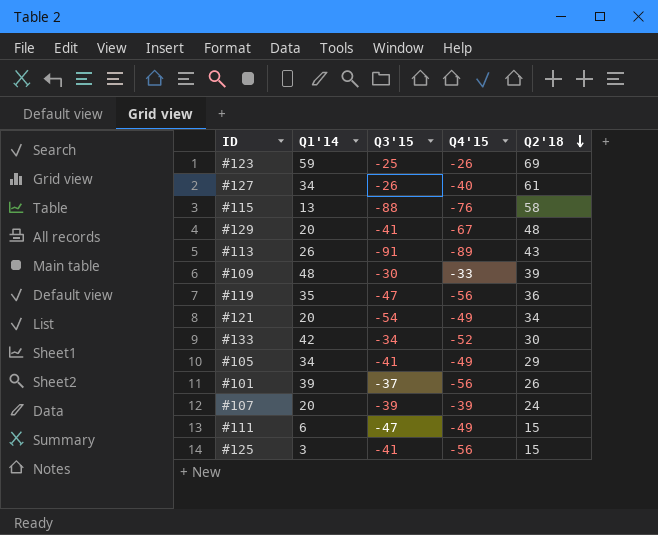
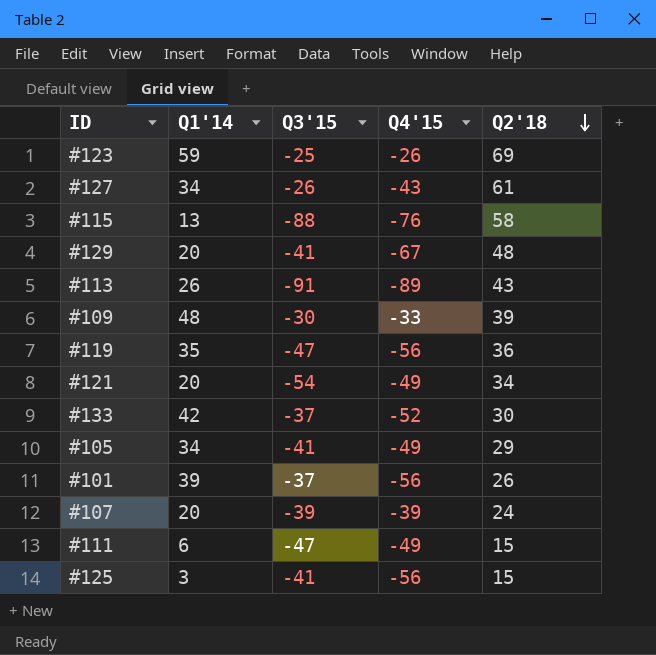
#127 | Q4'15: -40 -> -43
#133 | Q3'15: -34 -> -37

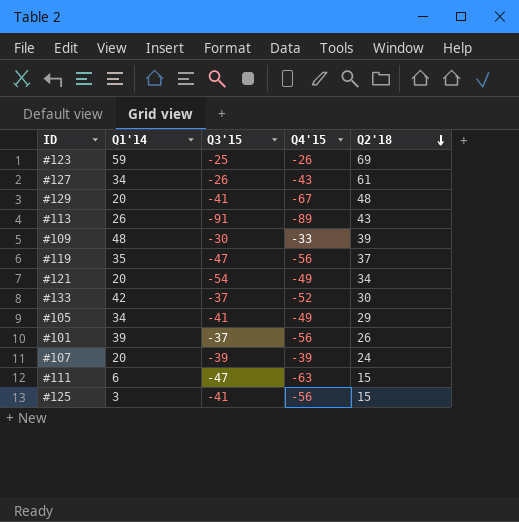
row #115: 13 | -88 | -76 | 58 -> none
#119 | Q2'18: 36 -> 37
#111 | Q4'15: -49 -> -63

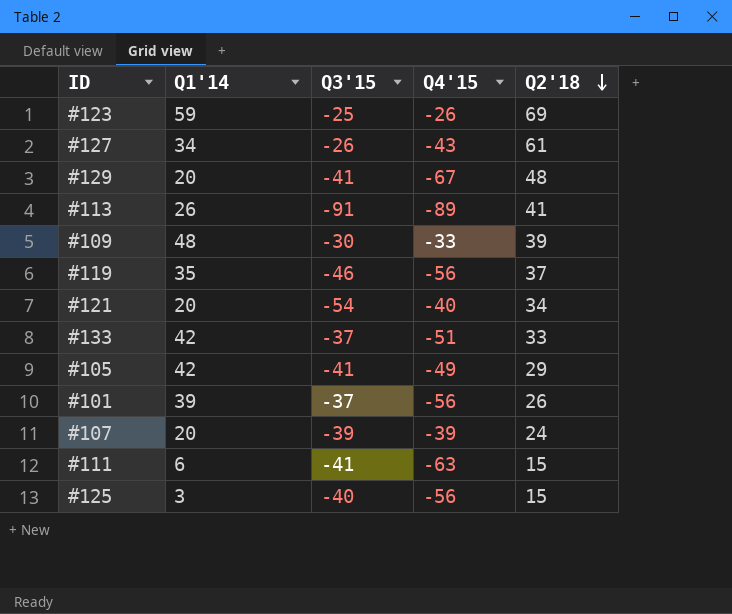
#113 | Q2'18: 43 -> 41
#119 | Q3'15: -47 -> -46
#121 | Q4'15: -49 -> -40
#133 | Q4'15: -52 -> -51
#133 | Q2'18: 30 -> 33
#105 | Q1'14: 34 -> 42
#111 | Q3'15: -47 -> -41
#125 | Q3'15: -41 -> -40

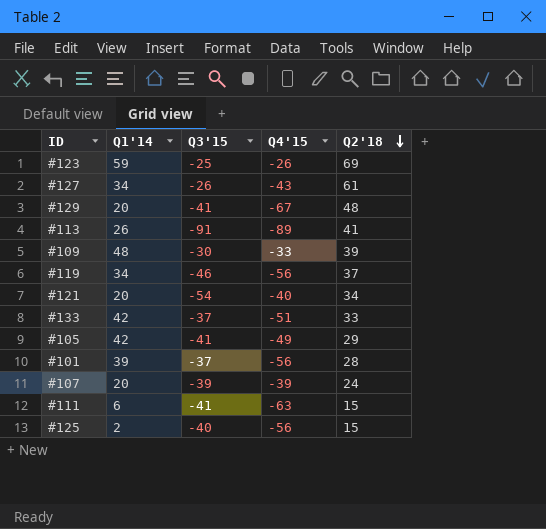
#119 | Q1'14: 35 -> 34
#101 | Q2'18: 26 -> 28
#125 | Q1'14: 3 -> 2

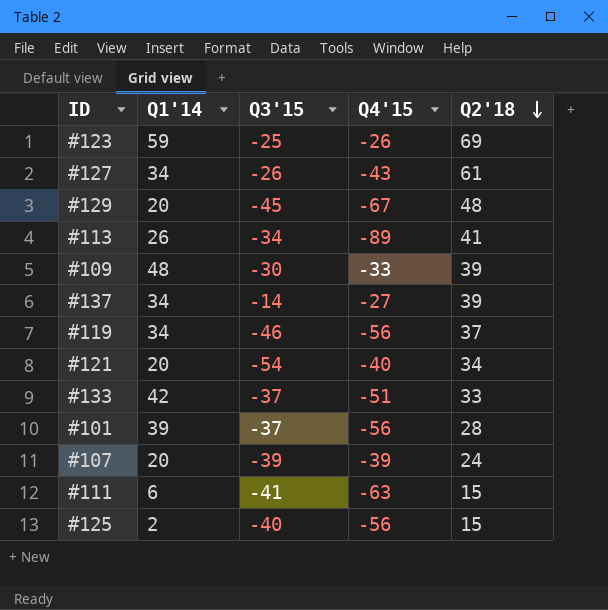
row #105: 42 | -41 | -49 | 29 -> none
#129 | Q3'15: -41 -> -45
#113 | Q3'15: -91 -> -34
row #137: none -> 34 | -14 | -27 | 39

